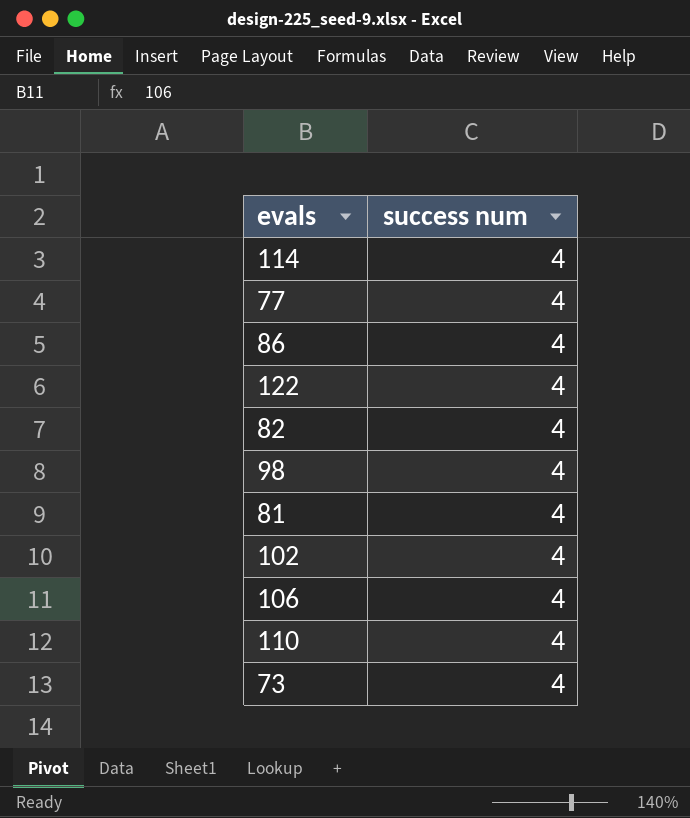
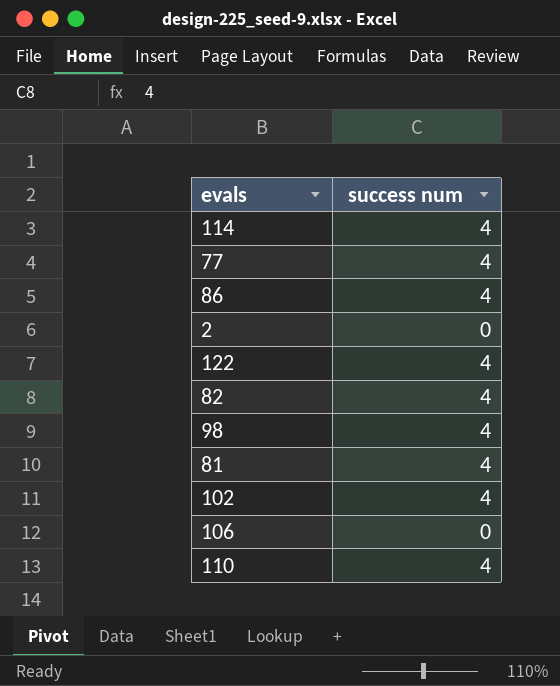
row 73: 4 -> none
row 2: none -> 0
106 | success num: 4 -> 0

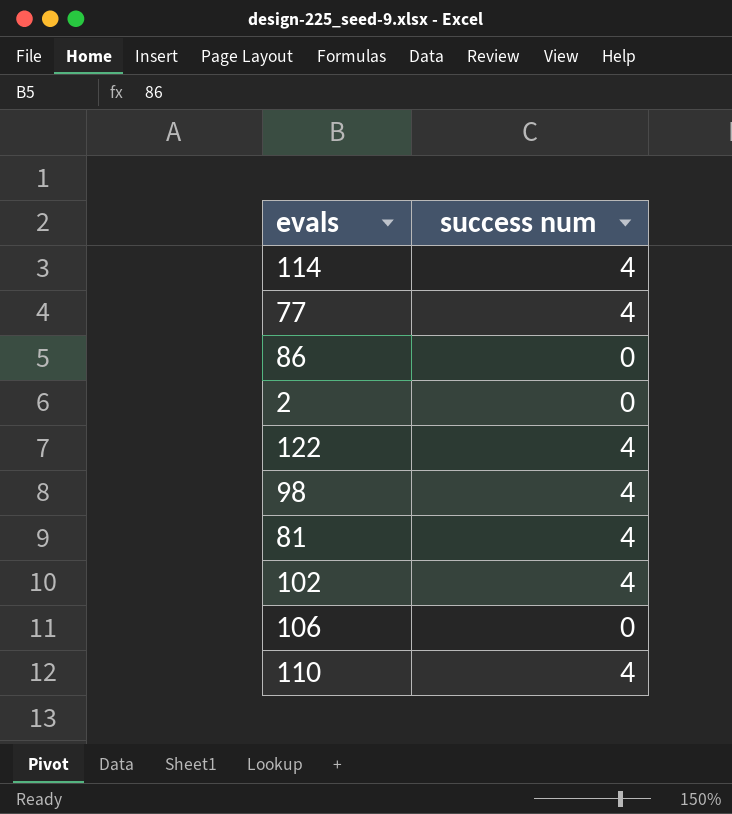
row 82: 4 -> none
86 | success num: 4 -> 0

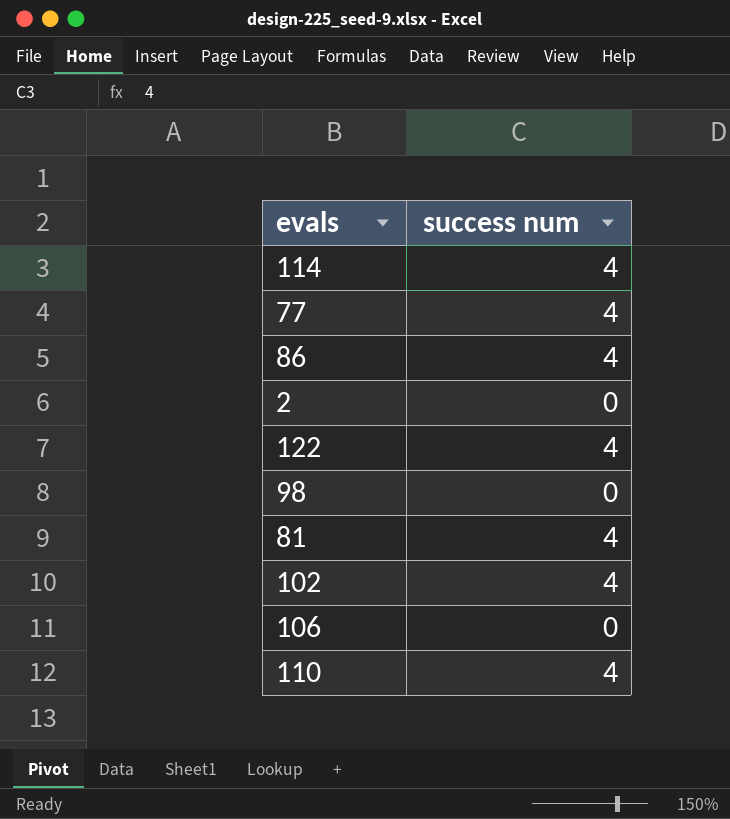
86 | success num: 0 -> 4
98 | success num: 4 -> 0

